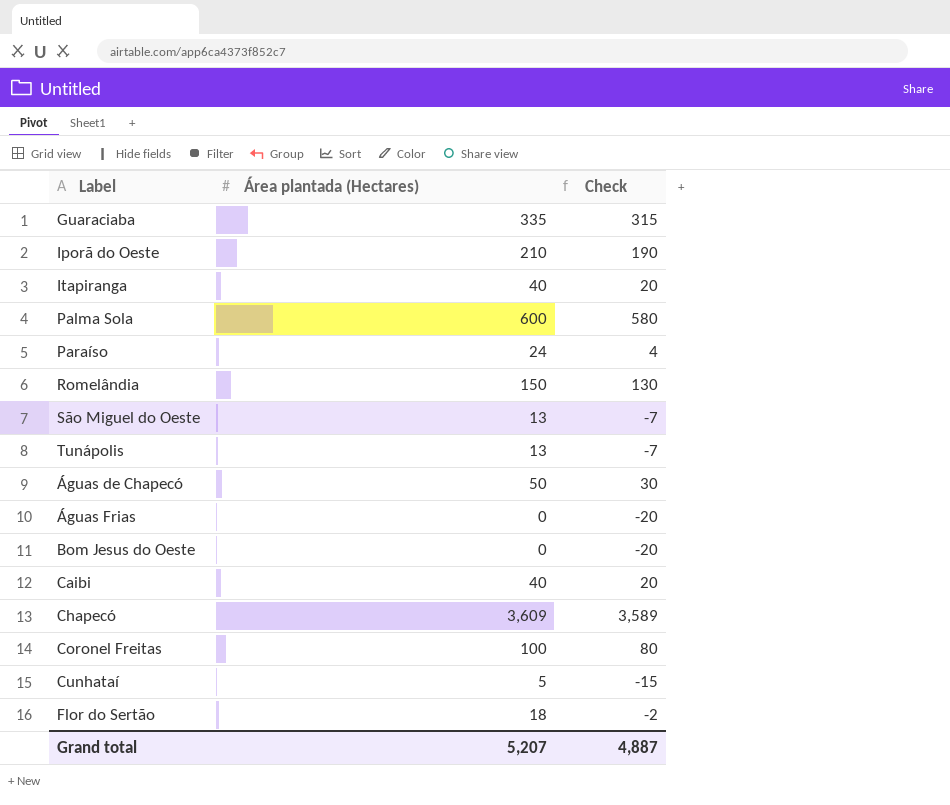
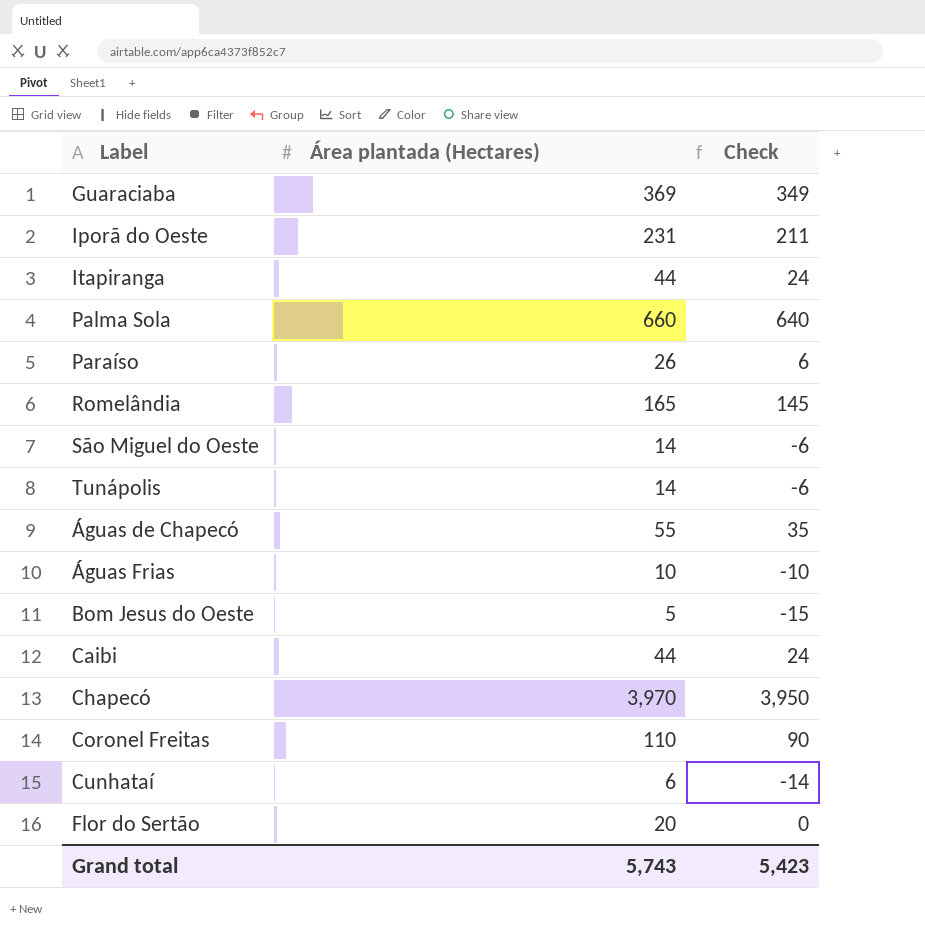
Guaraciaba | Área plantada (Hectares): 335 -> 369
Guaraciaba | Check: 315 -> 349
Iporã do Oeste | Área plantada (Hectares): 210 -> 231
Iporã do Oeste | Check: 190 -> 211
Itapiranga | Área plantada (Hectares): 40 -> 44
Itapiranga | Check: 20 -> 24
Palma Sola | Área plantada (Hectares): 600 -> 660
Palma Sola | Check: 580 -> 640
Paraíso | Área plantada (Hectares): 24 -> 26
Paraíso | Check: 4 -> 6
Romelândia | Área plantada (Hectares): 150 -> 165
Romelândia | Check: 130 -> 145
São Miguel do Oeste | Área plantada (Hectares): 13 -> 14
São Miguel do Oeste | Check: -7 -> -6
Tunápolis | Área plantada (Hectares): 13 -> 14
Tunápolis | Check: -7 -> -6
Águas de Chapecó | Área plantada (Hectares): 50 -> 55
Águas de Chapecó | Check: 30 -> 35
Águas Frias | Área plantada (Hectares): 0 -> 10
Águas Frias | Check: -20 -> -10
Bom Jesus do Oeste | Área plantada (Hectares): 0 -> 5
Bom Jesus do Oeste | Check: -20 -> -15
Caibi | Área plantada (Hectares): 40 -> 44
Caibi | Check: 20 -> 24
Chapecó | Área plantada (Hectares): 3,609 -> 3,970
Chapecó | Check: 3,589 -> 3,950
Coronel Freitas | Área plantada (Hectares): 100 -> 110
Coronel Freitas | Check: 80 -> 90
Cunhataí | Área plantada (Hectares): 5 -> 6
Cunhataí | Check: -15 -> -14
Flor do Sertão | Área plantada (Hectares): 18 -> 20
Flor do Sertão | Check: -2 -> 0
Grand total | Área plantada (Hectares): 5,207 -> 5,743
Grand total | Check: 4,887 -> 5,423

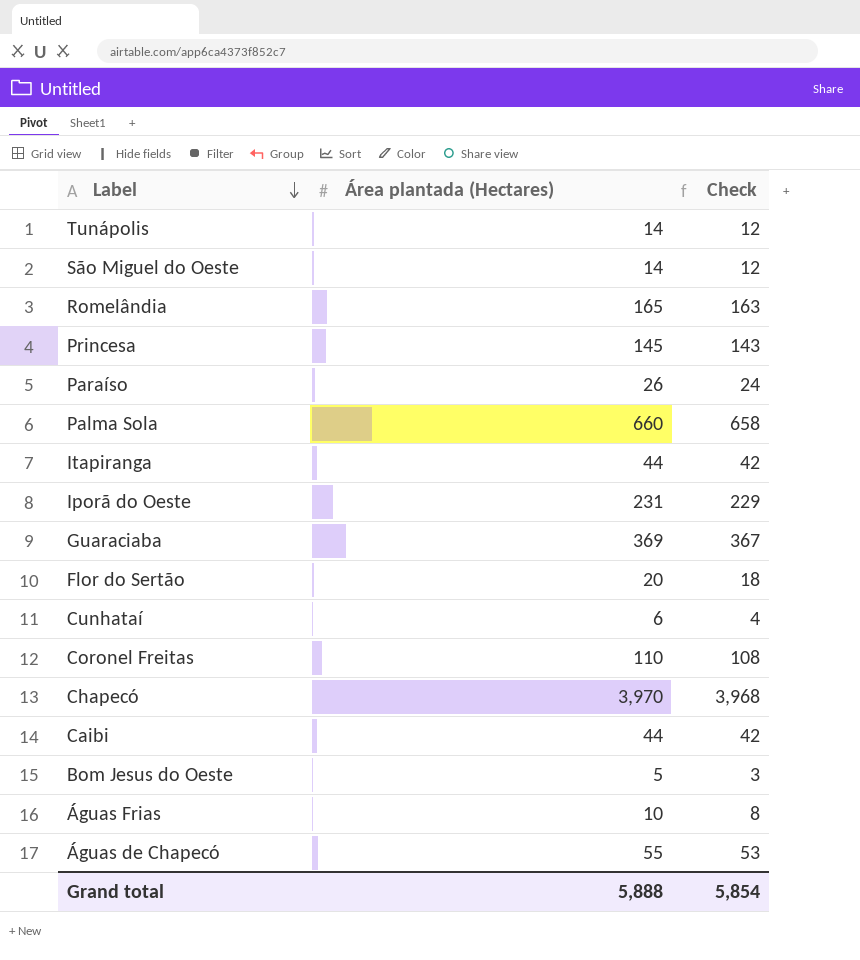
row order: none -> Label descending
column Check | formula: [Área plantada (Hectares)] - 20 -> [Área plantada (Hectares)] - 2
row Princesa: none -> 145 | 143
Grand total | Área plantada (Hectares): 5,743 -> 5,888
Grand total | Check: 5,423 -> 5,854

